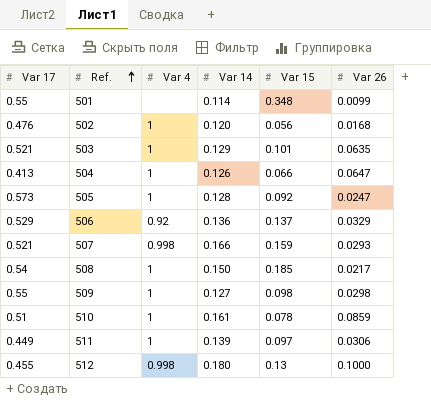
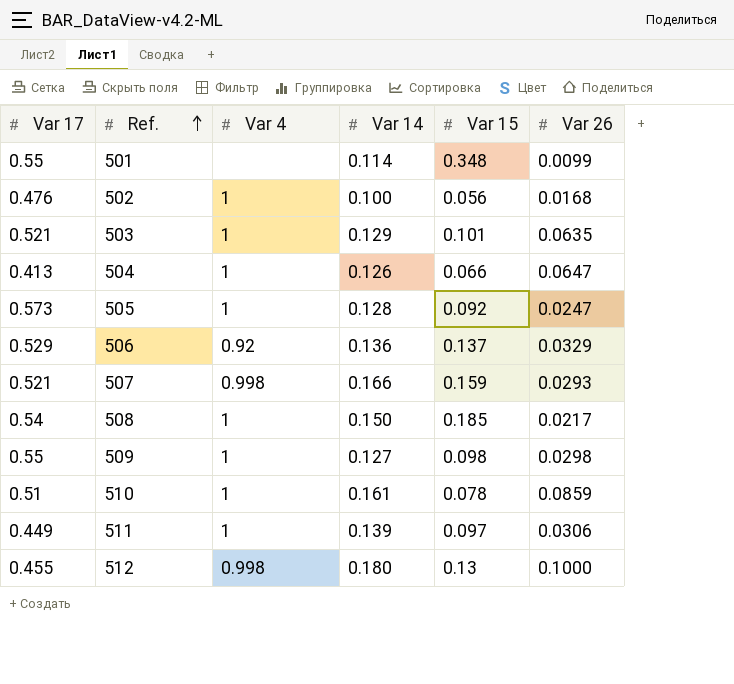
502 | Var 14: 0.120 -> 0.100

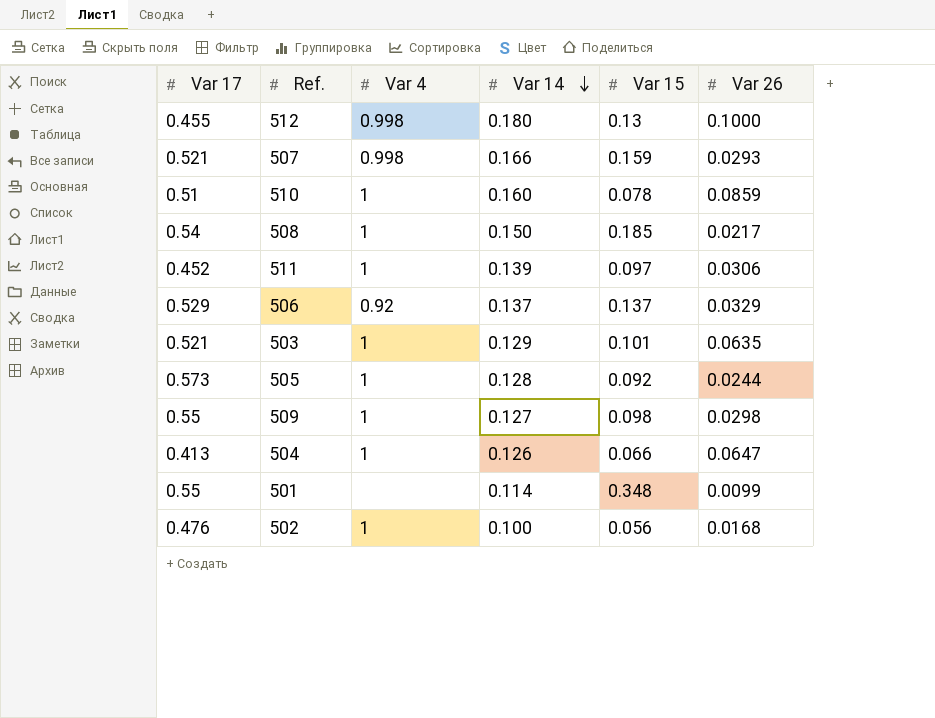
row order: Ref. ascending -> Var 14 descending
510 | Var 14: 0.161 -> 0.160
511 | Var 17: 0.449 -> 0.452
506 | Var 14: 0.136 -> 0.137
505 | Var 26: 0.0247 -> 0.0244

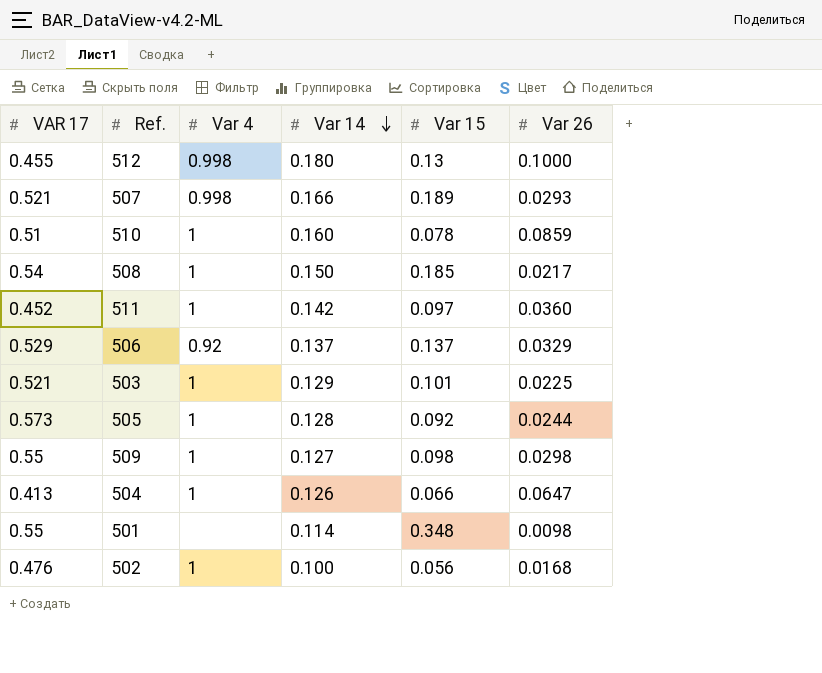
column name: Var 17 -> VAR 17
507 | Var 15: 0.159 -> 0.189
511 | Var 14: 0.139 -> 0.142
511 | Var 26: 0.0306 -> 0.0360
503 | Var 26: 0.0635 -> 0.0225
501 | Var 26: 0.0099 -> 0.0098

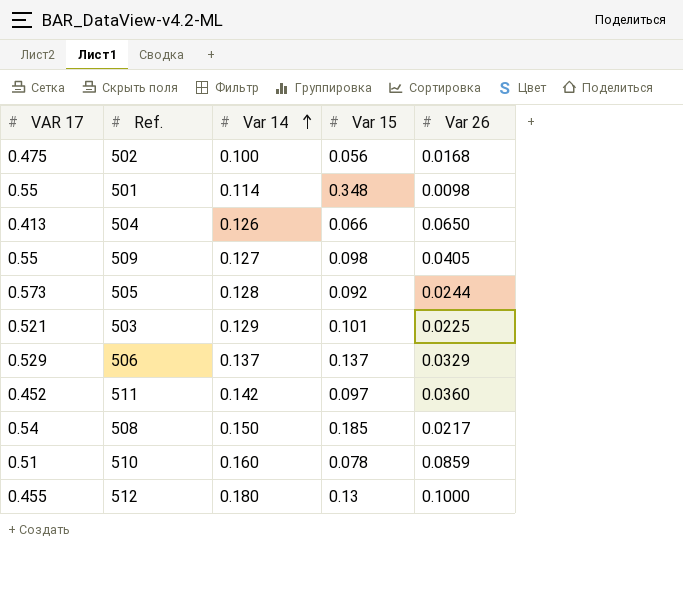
row order: Var 14 descending -> Var 14 ascending
column Var 4 | position: 3 -> none
row 507: 0.521 | 0.998 | 0.166 | 0.189 | 0.0293 -> none
502 | VAR 17: 0.476 -> 0.475
504 | Var 26: 0.0647 -> 0.0650
509 | Var 26: 0.0298 -> 0.0405

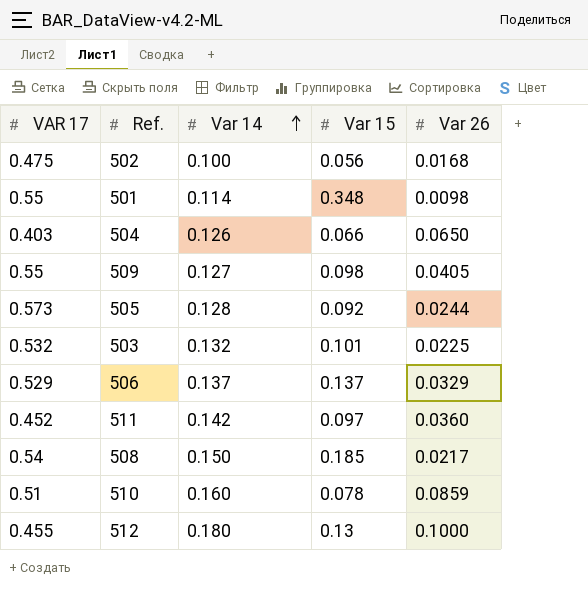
504 | VAR 17: 0.413 -> 0.403
503 | VAR 17: 0.521 -> 0.532
503 | Var 14: 0.129 -> 0.132

